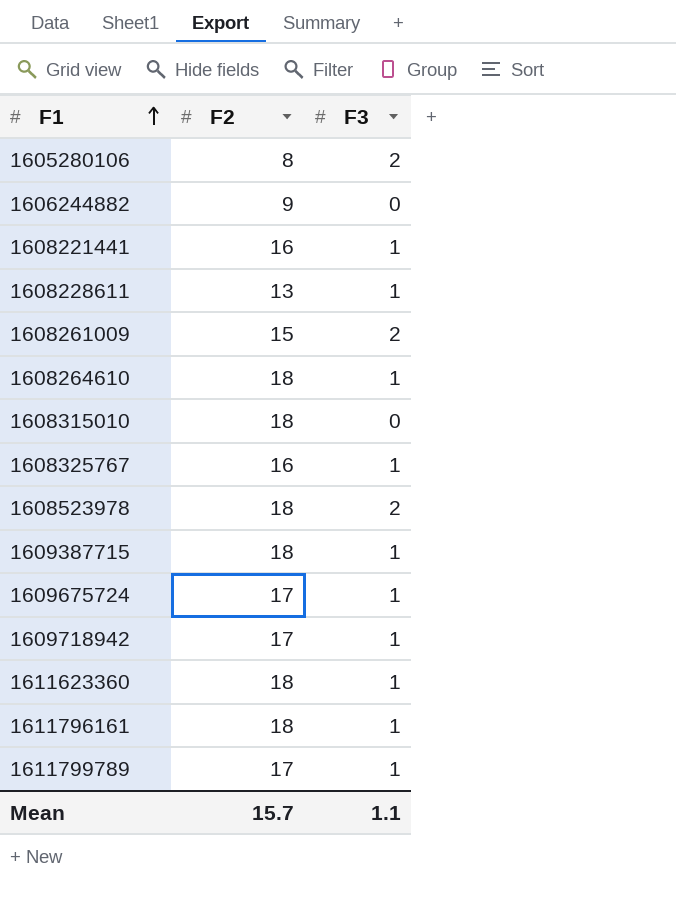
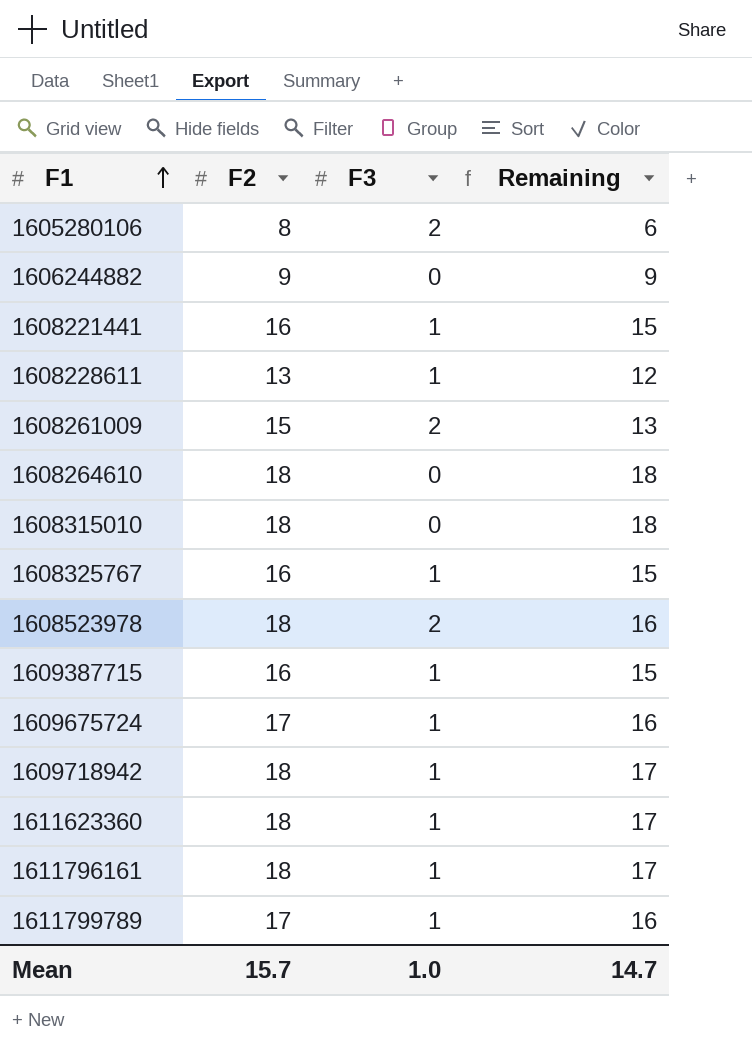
column Remaining | formula: none -> [F2] - [F3]
1608264610 | F3: 1 -> 0
1609387715 | F2: 18 -> 16
1609718942 | F2: 17 -> 18
Mean | F3: 1.1 -> 1.0

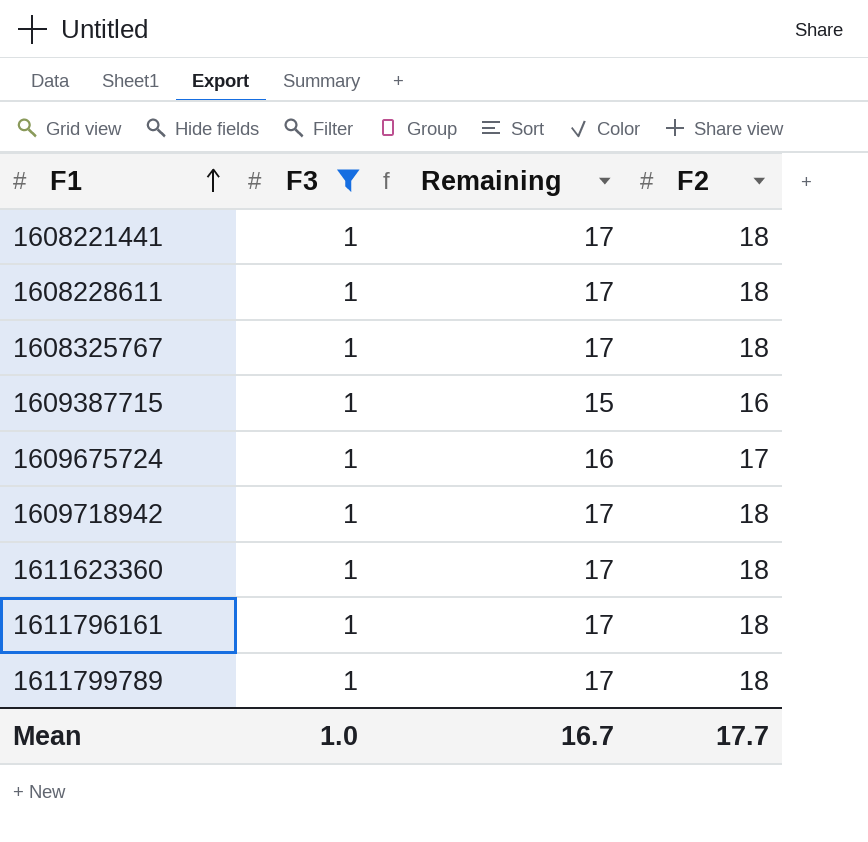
filter: none -> F3 = 1
column F2 | position: 2 -> 4
1608221441 | Remaining: 15 -> 17
1608221441 | F2: 16 -> 18
1608228611 | Remaining: 12 -> 17
1608228611 | F2: 13 -> 18
1608325767 | Remaining: 15 -> 17
1608325767 | F2: 16 -> 18
1611799789 | Remaining: 16 -> 17
1611799789 | F2: 17 -> 18
Mean | Remaining: 14.7 -> 16.7
Mean | F2: 15.7 -> 17.7

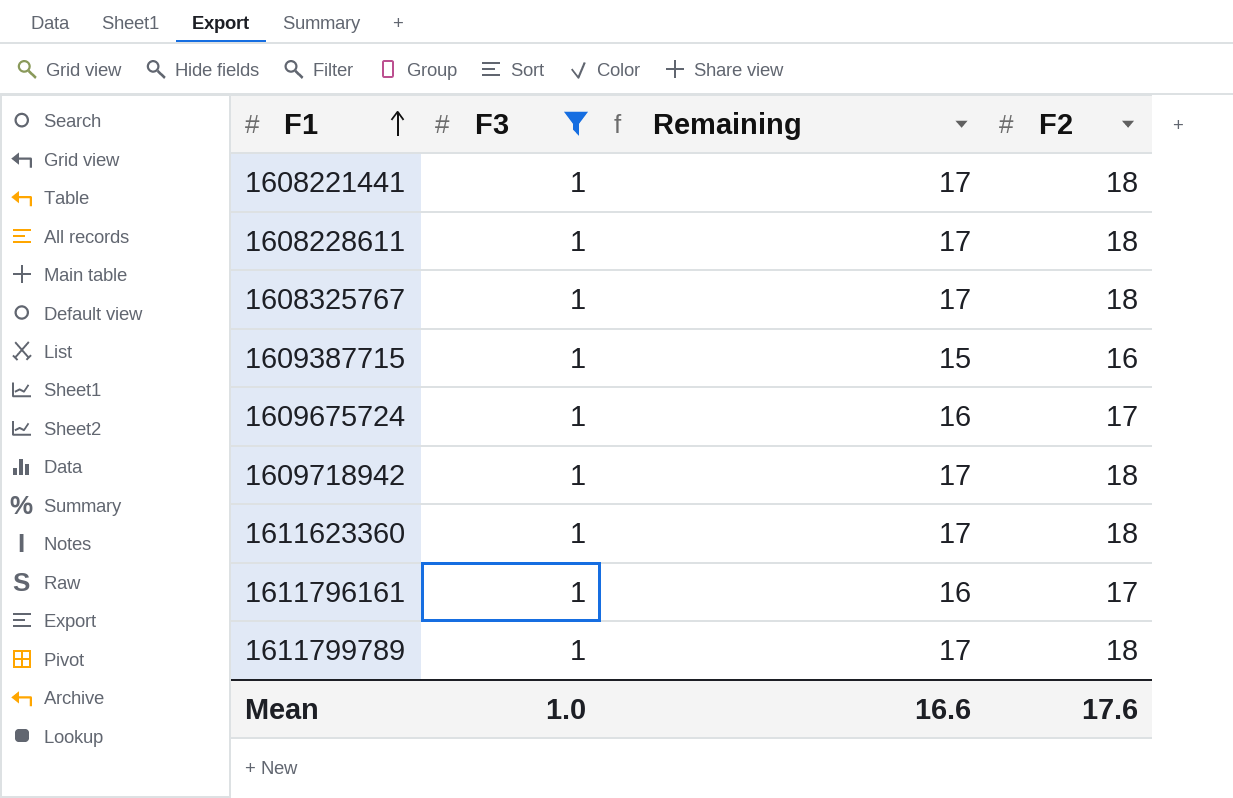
1611796161 | Remaining: 17 -> 16
1611796161 | F2: 18 -> 17
Mean | Remaining: 16.7 -> 16.6
Mean | F2: 17.7 -> 17.6

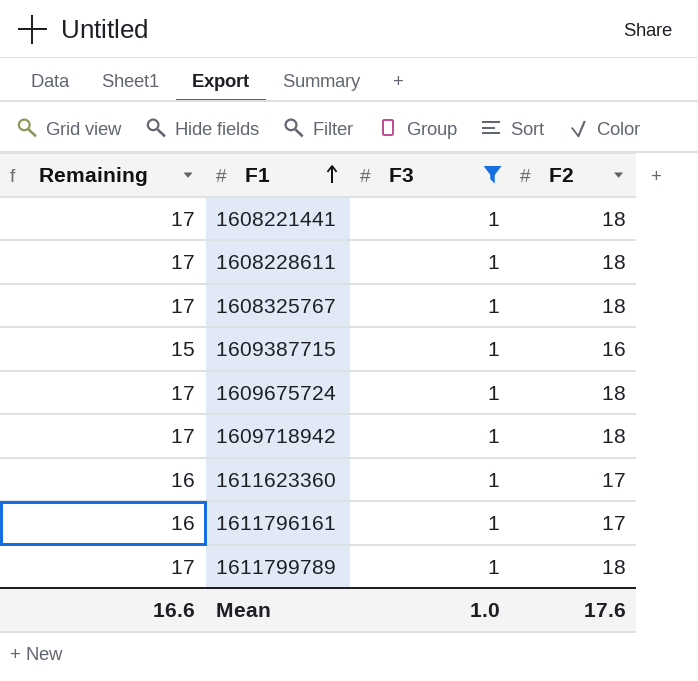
column Remaining | position: 3 -> 1
1609675724 | Remaining: 16 -> 17
1609675724 | F2: 17 -> 18
1611623360 | Remaining: 17 -> 16
1611623360 | F2: 18 -> 17

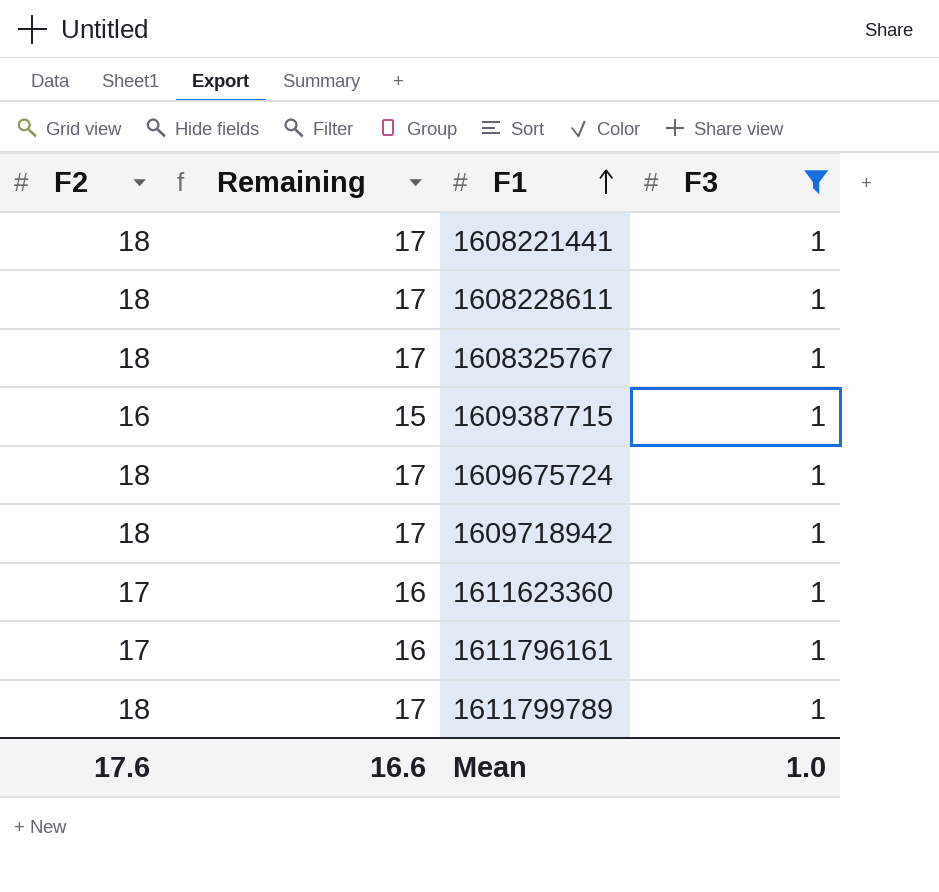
column F2 | position: 4 -> 1

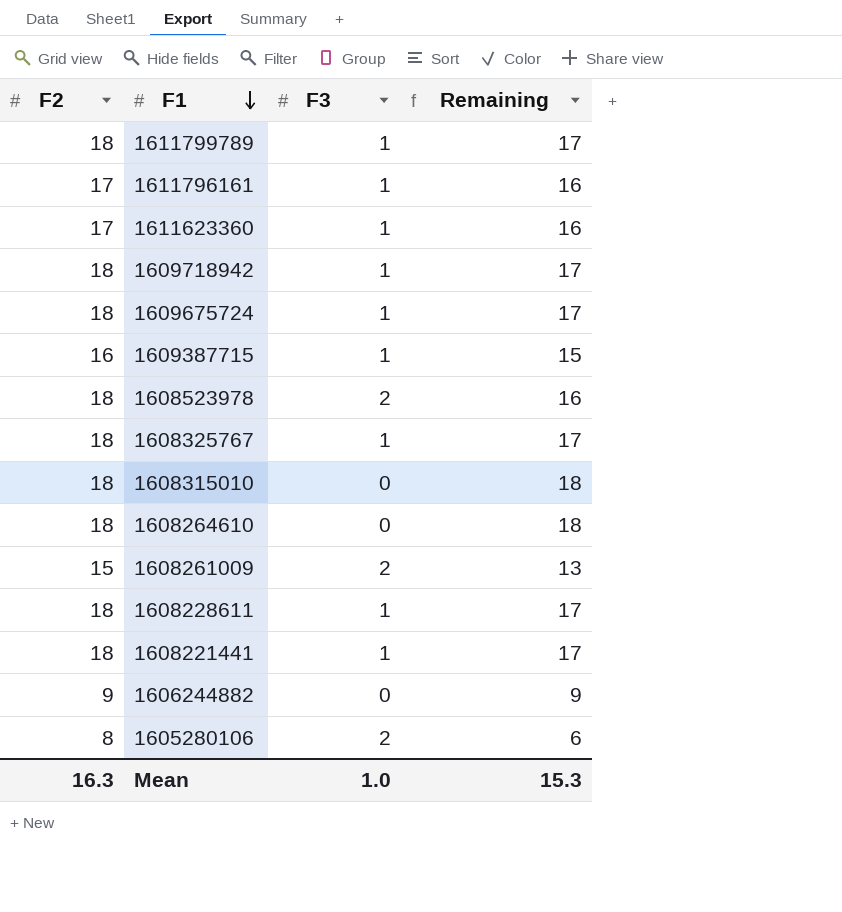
filter: F3 = 1 -> none
row order: F1 ascending -> F1 descending
column Remaining | position: 2 -> 4
Mean | F2: 17.6 -> 16.3
Mean | Remaining: 16.6 -> 15.3

